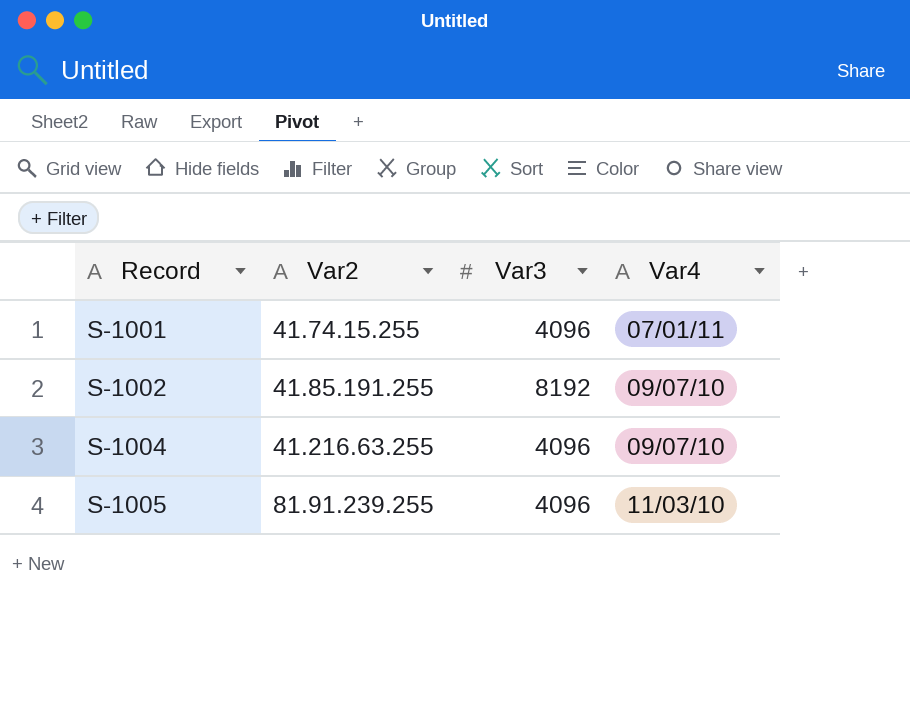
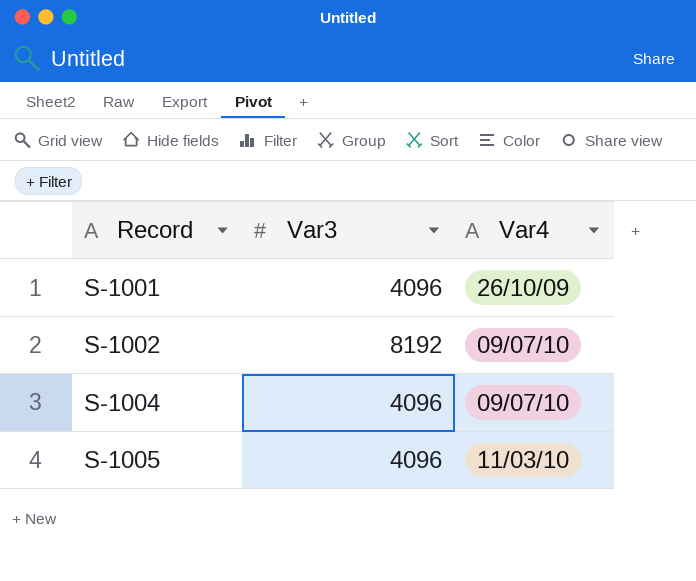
column Var2 | position: 2 -> none
S-1001 | Var4: 07/01/11 -> 26/10/09

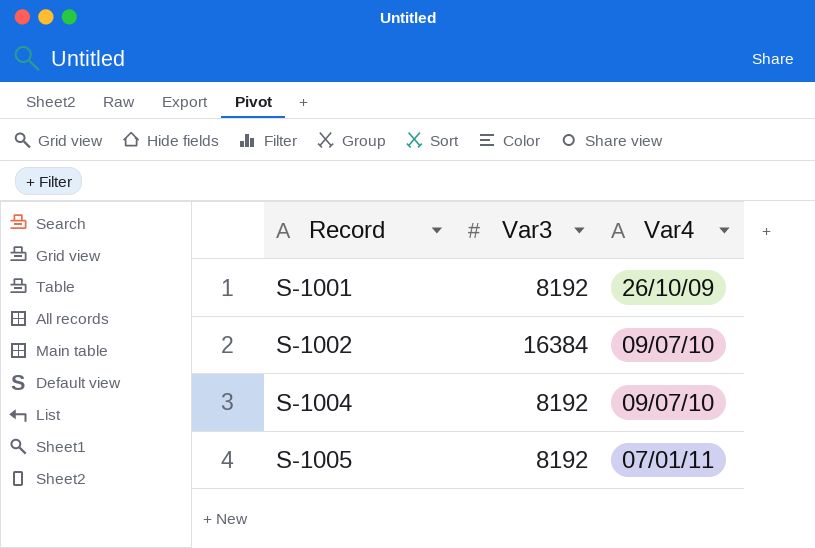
S-1001 | Var3: 4096 -> 8192
S-1002 | Var3: 8192 -> 16384
S-1004 | Var3: 4096 -> 8192
S-1005 | Var3: 4096 -> 8192
S-1005 | Var4: 11/03/10 -> 07/01/11

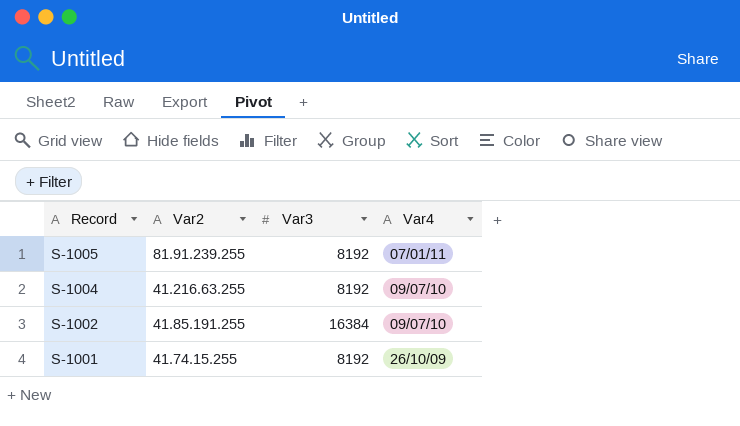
row order: Record ascending -> Record descending
column Var2 | position: none -> 2

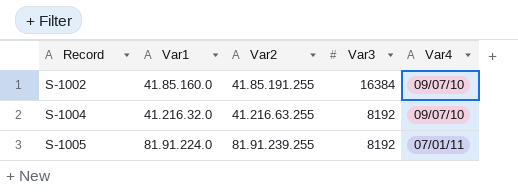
row order: Record descending -> Record ascending
column Var1 | position: none -> 2
row S-1001: 41.74.15.255 | 8192 | 26/10/09 -> none

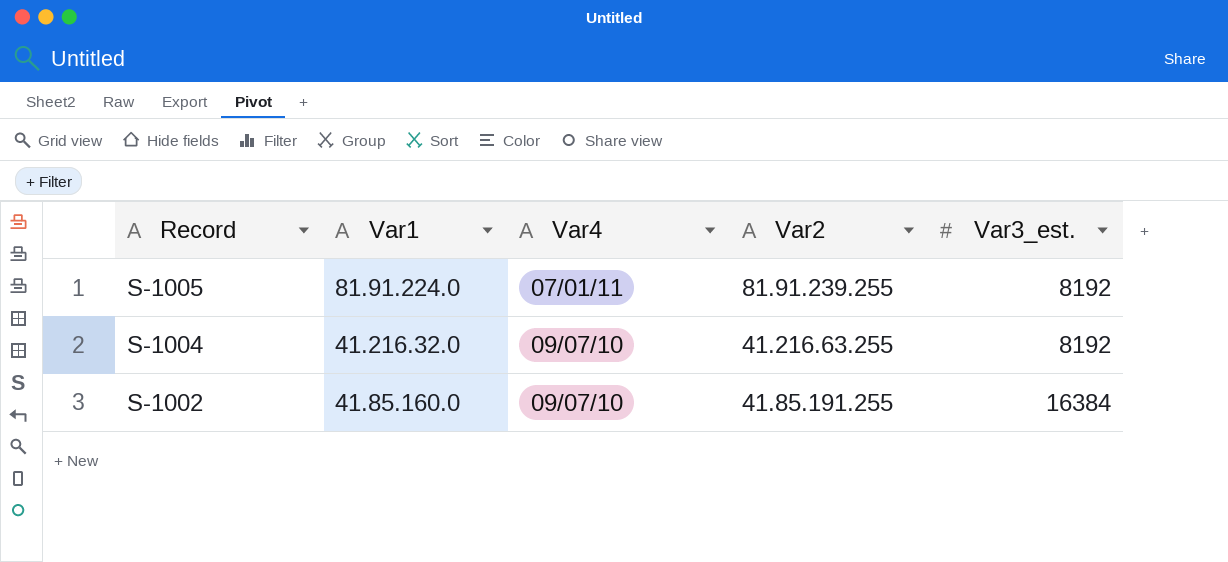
row order: Record ascending -> Record descending
column Var4 | position: 5 -> 3
column name: Var3 -> Var3_est.

